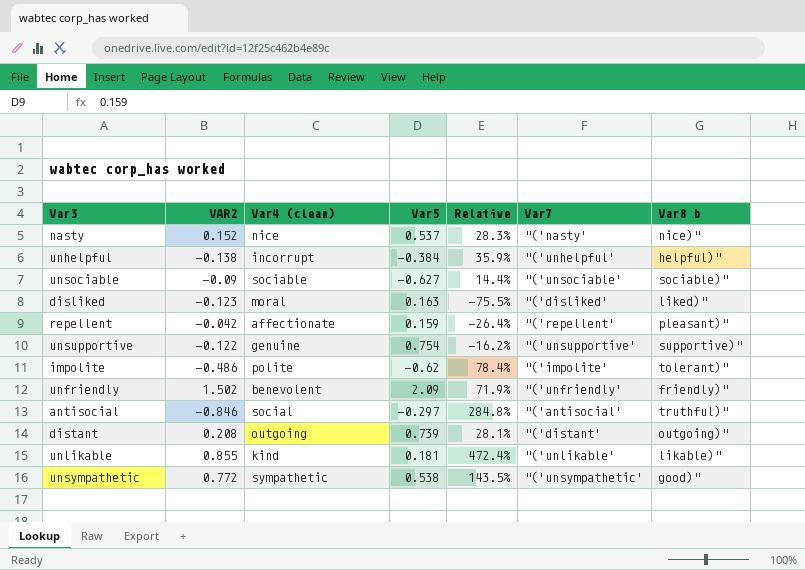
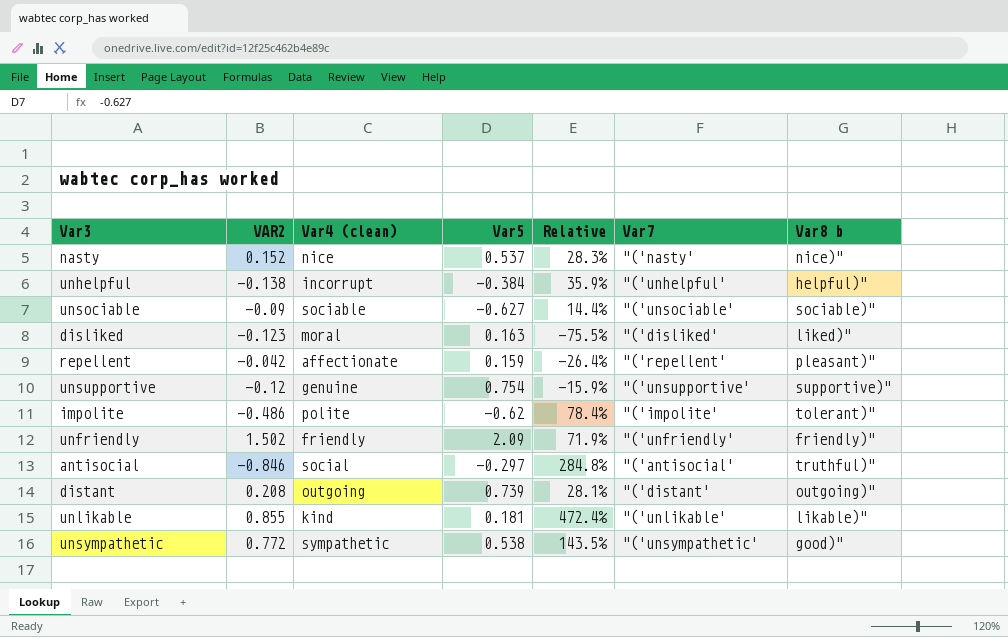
unsupportive | VAR2: -0.122 -> -0.12
unsupportive | Relative: -16.2% -> -15.9%
unfriendly | Var4 (clean): benevolent -> friendly

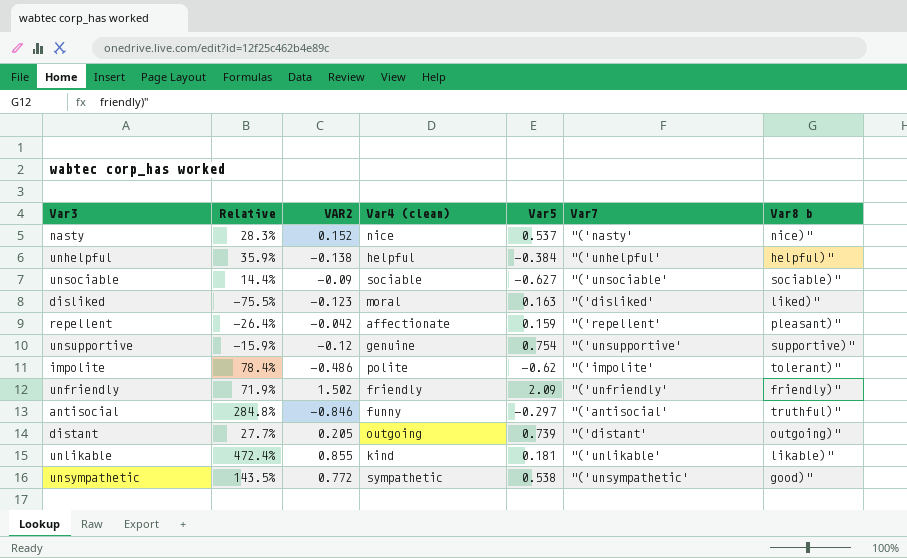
column Relative | position: 5 -> 2
unhelpful | Var4 (clean): incorrupt -> helpful
antisocial | Var4 (clean): social -> funny
distant | Relative: 28.1% -> 27.7%
distant | VAR2: 0.208 -> 0.205

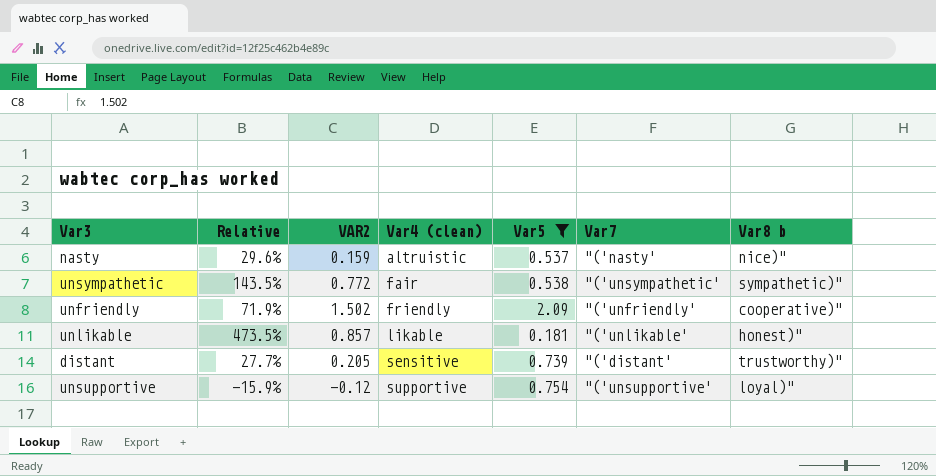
filter: none -> Var5 >= 0.181
row order: none -> Var4 (clean) ascending
nasty | Relative: 28.3% -> 29.6%
nasty | VAR2: 0.152 -> 0.159
nasty | Var4 (clean): nice -> altruistic
unsympathetic | Var4 (clean): sympathetic -> fair
unsympathetic | Var8 b: good)" -> sympathetic)"
unfriendly | Var8 b: friendly)" -> cooperative)"
unlikable | Relative: 472.4% -> 473.5%
unlikable | VAR2: 0.855 -> 0.857
unlikable | Var4 (clean): kind -> likable
unlikable | Var8 b: likable)" -> honest)"
distant | Var4 (clean): outgoing -> sensitive
distant | Var8 b: outgoing)" -> trustworthy)"
unsupportive | Var4 (clean): genuine -> supportive
unsupportive | Var8 b: supportive)" -> loyal)"

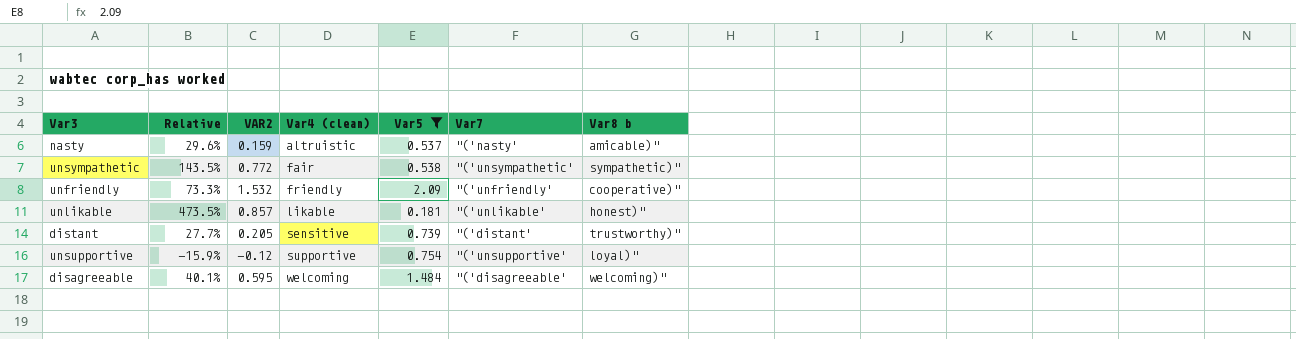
nasty | Var8 b: nice)" -> amicable)"
unfriendly | Relative: 71.9% -> 73.3%
unfriendly | VAR2: 1.502 -> 1.532
row disagreeable: none -> 40.1% | 0.595 | welcoming | 1.484 | "('disagreeable' | welcoming)"

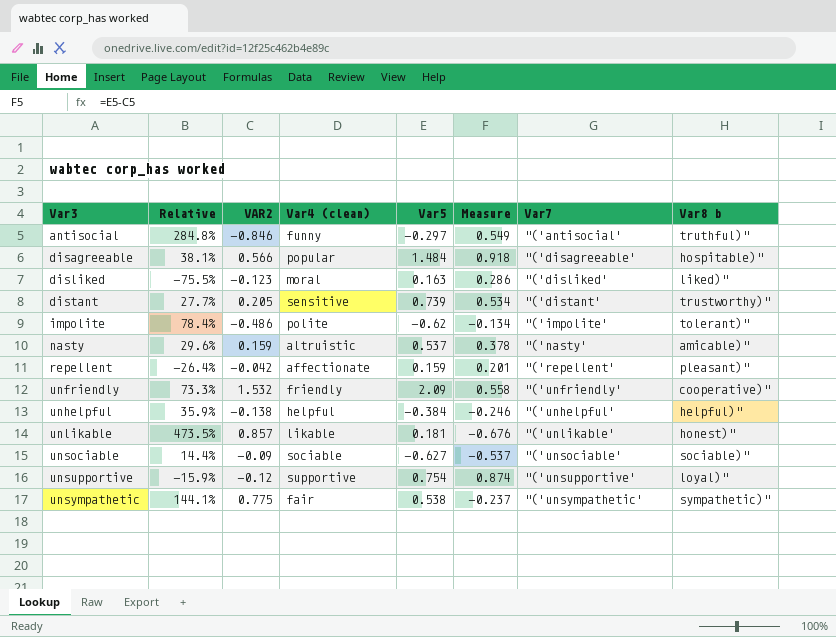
filter: Var5 >= 0.181 -> none
row order: Var4 (clean) ascending -> Var3 ascending
column Measure | formula: none -> [Var5] - [VAR2]
disagreeable | Relative: 40.1% -> 38.1%
disagreeable | VAR2: 0.595 -> 0.566
disagreeable | Var4 (clean): welcoming -> popular
disagreeable | Var8 b: welcoming)" -> hospitable)"
unsympathetic | Relative: 143.5% -> 144.1%
unsympathetic | VAR2: 0.772 -> 0.775

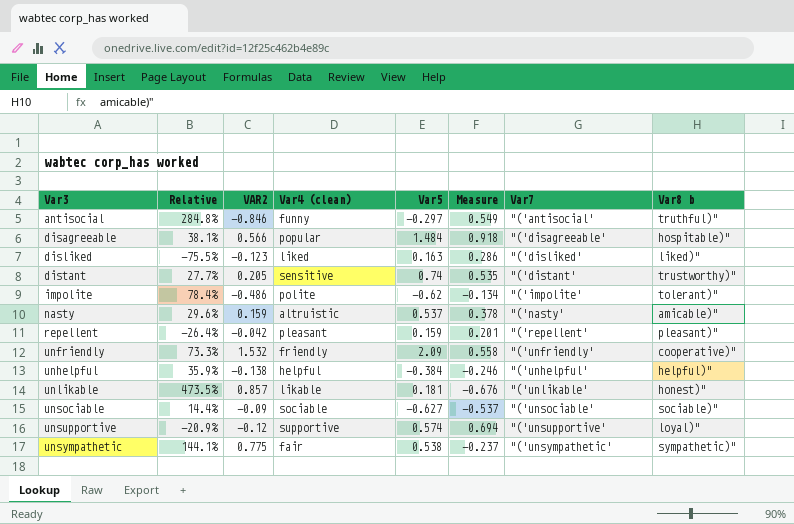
disliked | Var4 (clean): moral -> liked
distant | Var5: 0.739 -> 0.74
distant | Measure: 0.534 -> 0.535
repellent | Var4 (clean): affectionate -> pleasant
unsupportive | Relative: -15.9% -> -20.9%
unsupportive | Var5: 0.754 -> 0.574
unsupportive | Measure: 0.874 -> 0.694

